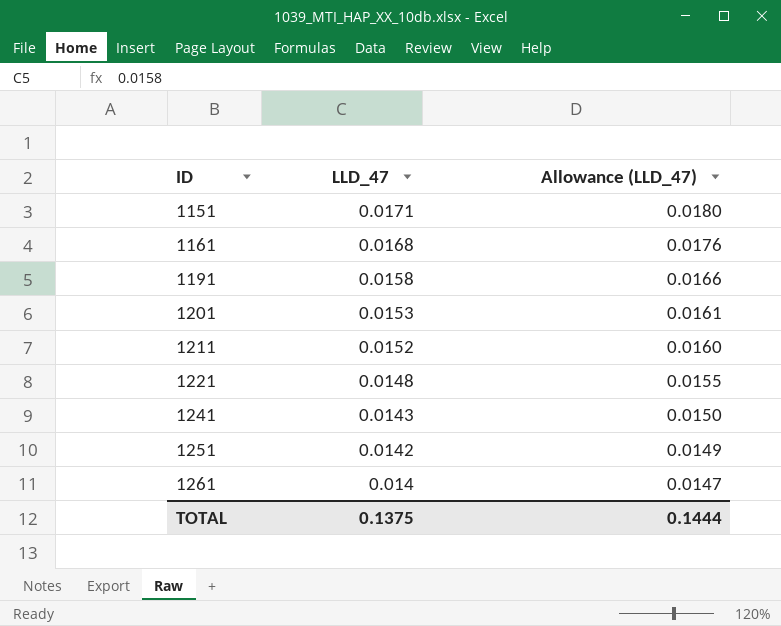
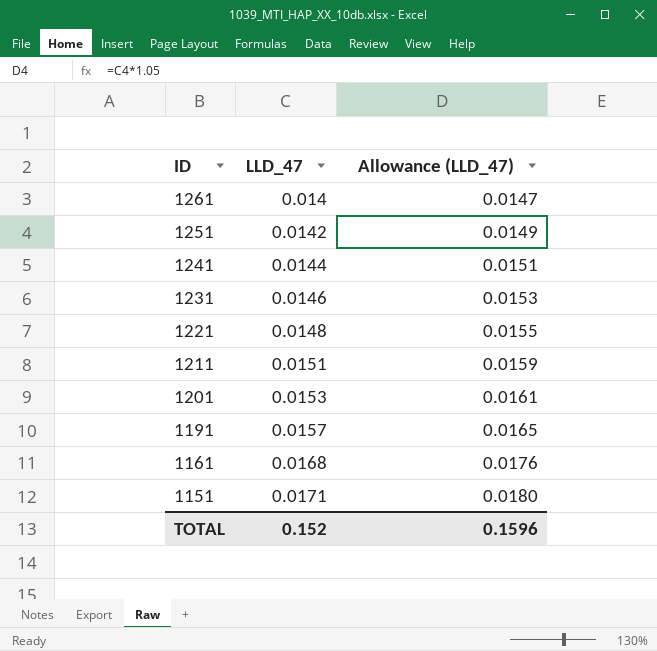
row order: ID ascending -> ID descending
1241 | LLD_47: 0.0143 -> 0.0144
1241 | Allowance (LLD_47): 0.0150 -> 0.0151
row 1231: none -> 0.0146 | 0.0153
1211 | LLD_47: 0.0152 -> 0.0151
1211 | Allowance (LLD_47): 0.0160 -> 0.0159
1191 | LLD_47: 0.0158 -> 0.0157
1191 | Allowance (LLD_47): 0.0166 -> 0.0165
TOTAL | LLD_47: 0.1375 -> 0.152
TOTAL | Allowance (LLD_47): 0.1444 -> 0.1596

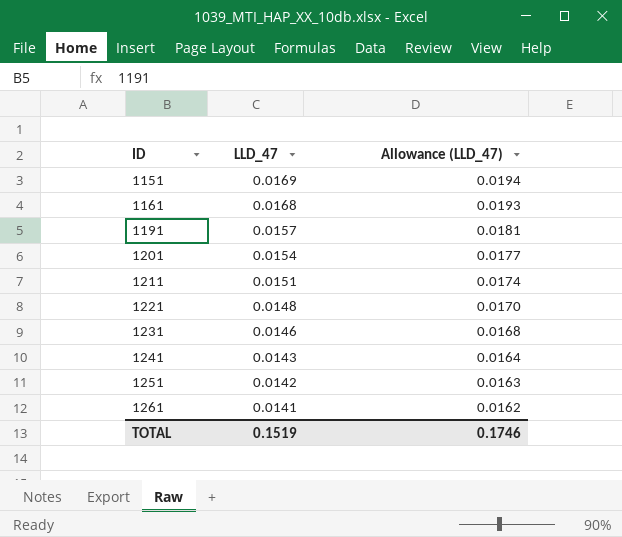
row order: ID descending -> ID ascending
column Allowance (LLD_47) | formula: [LLD_47] * 1.05 -> [LLD_47] * 1.15
1151 | LLD_47: 0.0171 -> 0.0169
1201 | LLD_47: 0.0153 -> 0.0154
1241 | LLD_47: 0.0144 -> 0.0143
1261 | LLD_47: 0.014 -> 0.0141
TOTAL | LLD_47: 0.152 -> 0.1519
TOTAL | Allowance (LLD_47): 0.1596 -> 0.1746

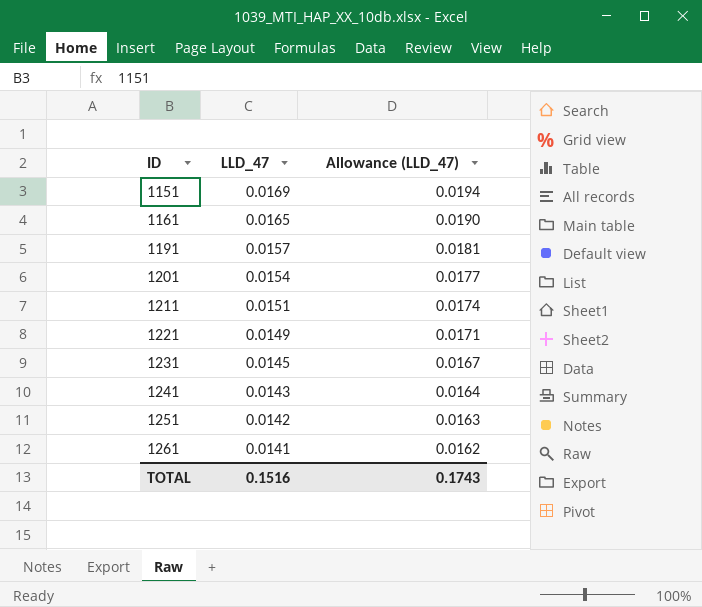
1161 | LLD_47: 0.0168 -> 0.0165
1161 | Allowance (LLD_47): 0.0193 -> 0.0190
1221 | LLD_47: 0.0148 -> 0.0149
1221 | Allowance (LLD_47): 0.0170 -> 0.0171
1231 | LLD_47: 0.0146 -> 0.0145
1231 | Allowance (LLD_47): 0.0168 -> 0.0167
TOTAL | LLD_47: 0.1519 -> 0.1516
TOTAL | Allowance (LLD_47): 0.1746 -> 0.1743

